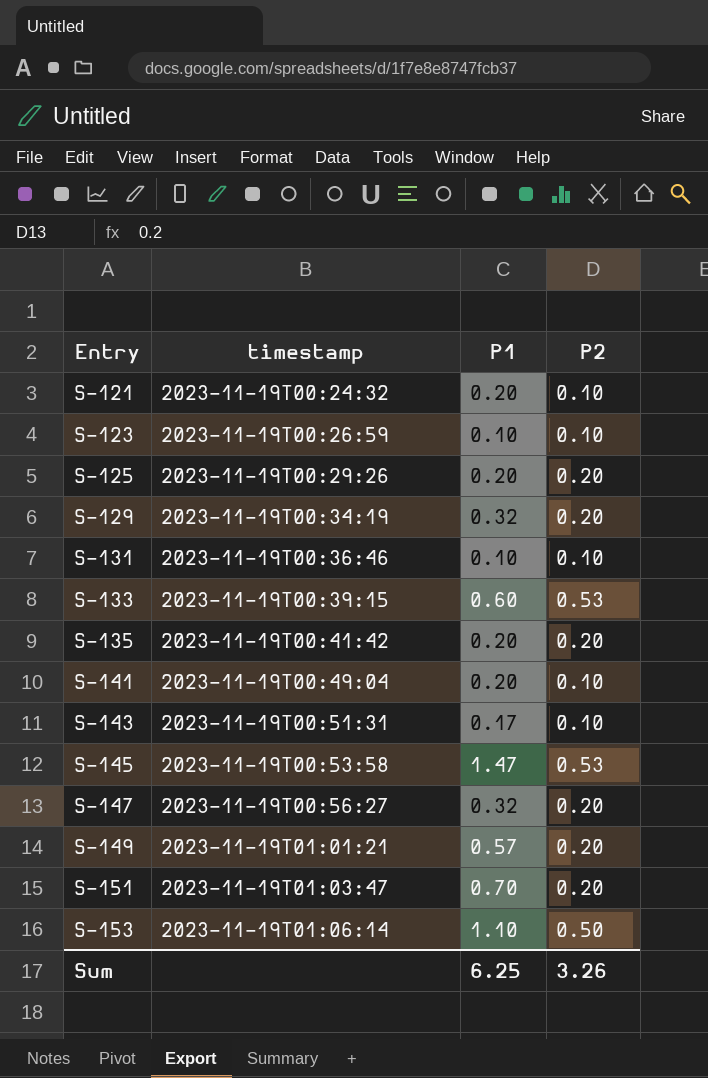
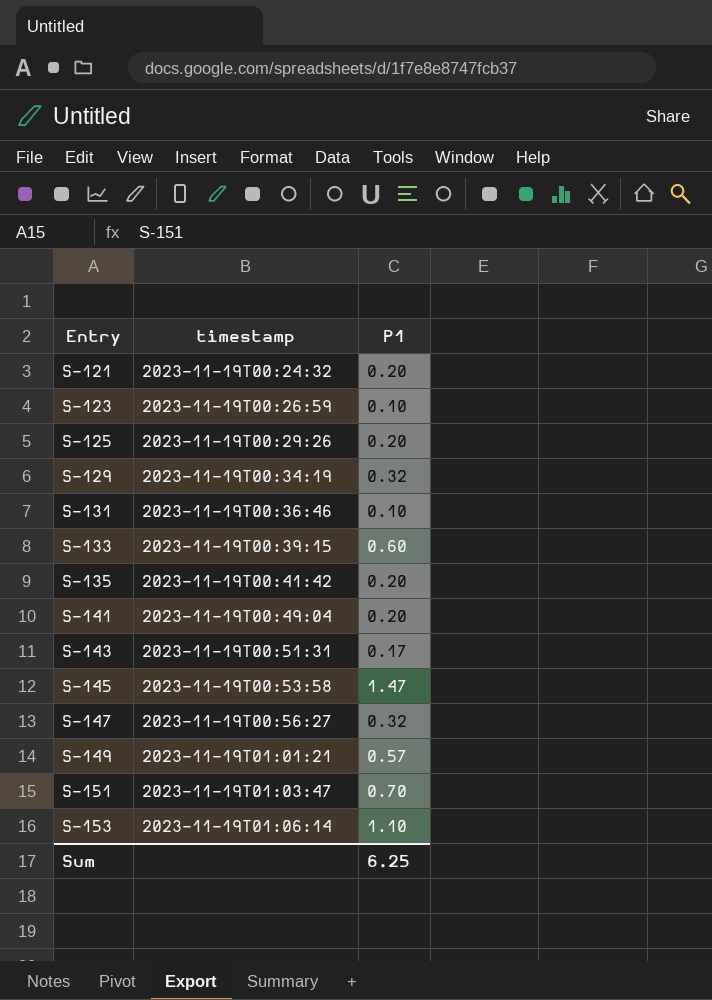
column P2 | position: 4 -> none

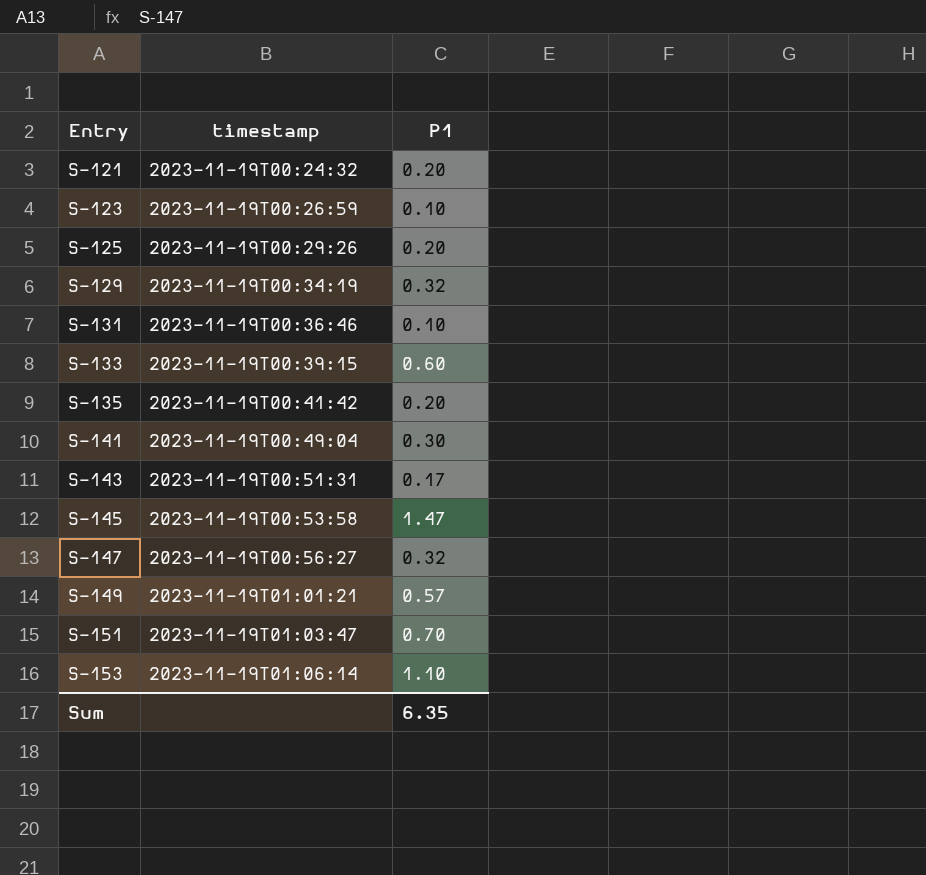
S-141 | P1: 0.20 -> 0.30
Sum | P1: 6.25 -> 6.35

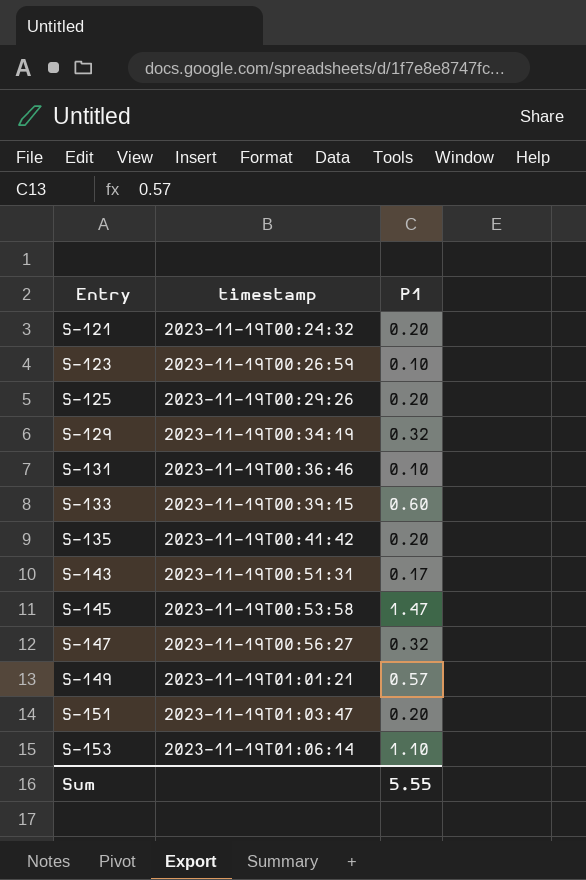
row S-141: 2023-11-19T00:49:04 | 0.30 -> none
S-151 | P1: 0.70 -> 0.20
Sum | P1: 6.35 -> 5.55

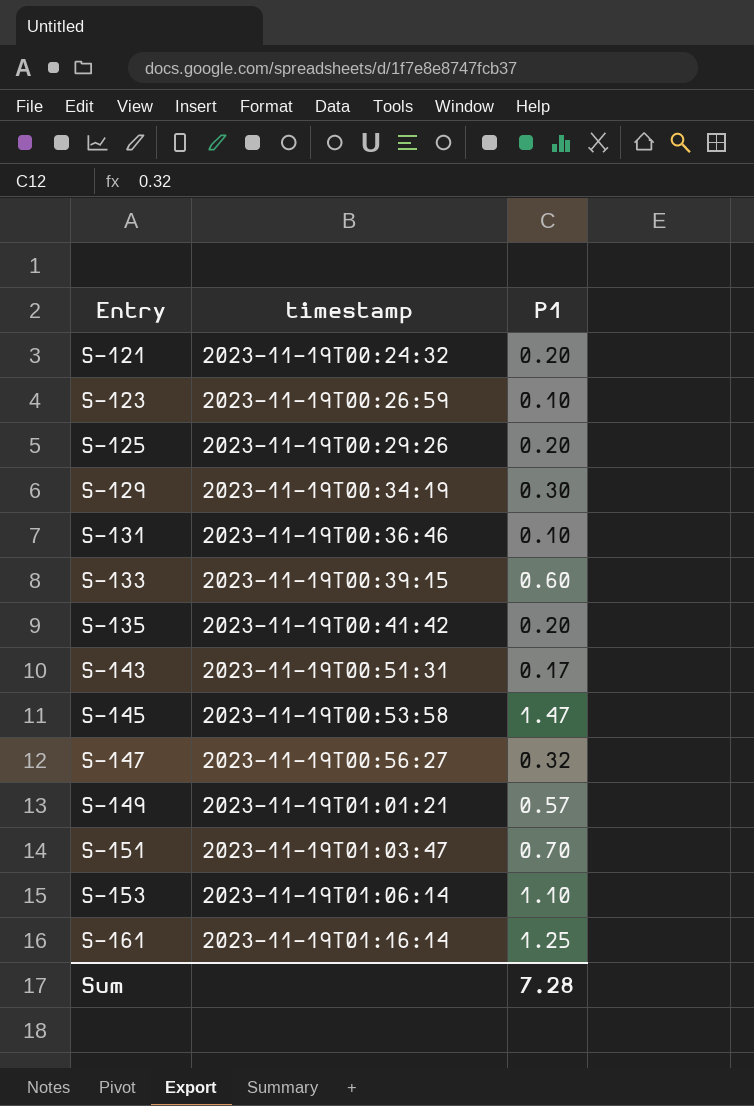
S-129 | P1: 0.32 -> 0.30
S-151 | P1: 0.20 -> 0.70
row S-161: none -> 2023-11-19T01:16:14 | 1.25
Sum | P1: 5.55 -> 7.28

